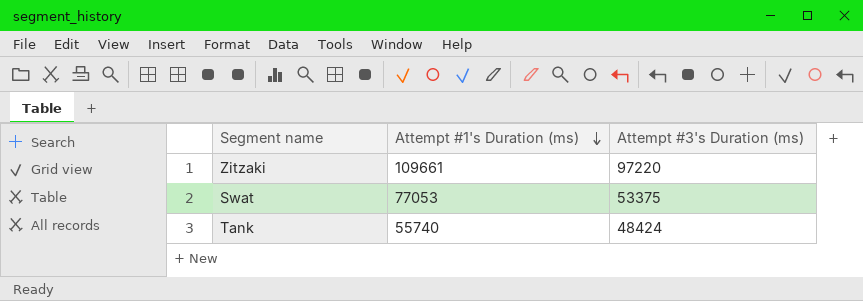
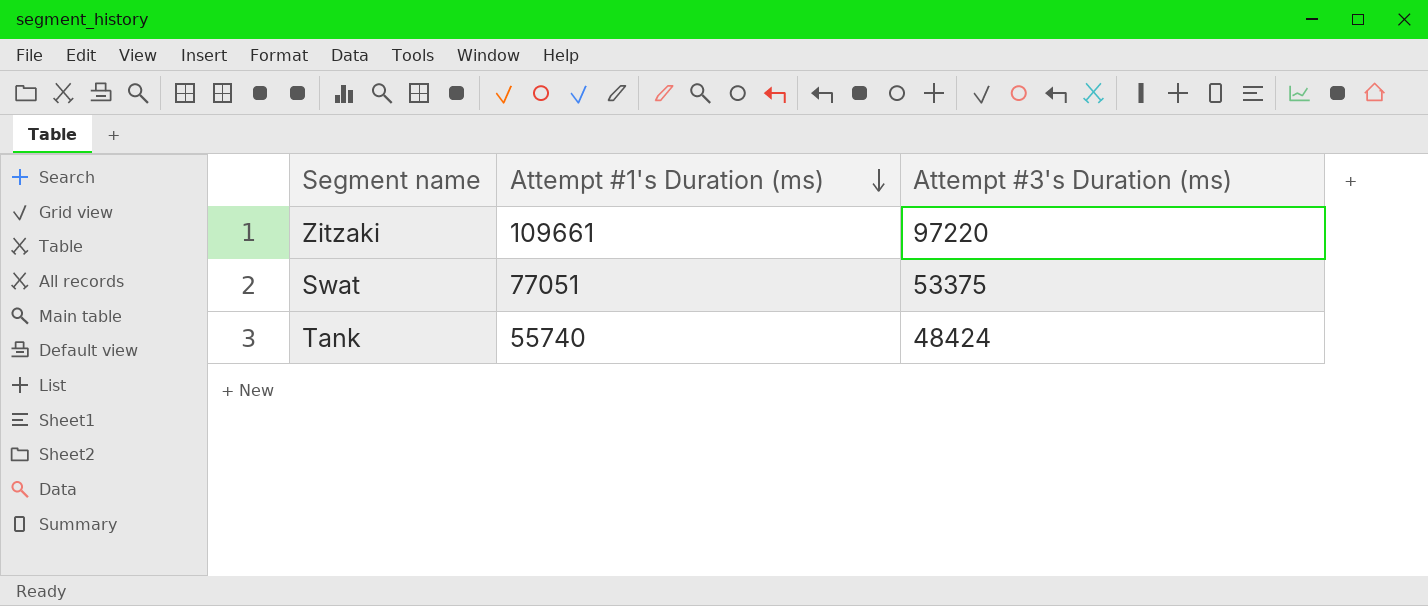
Swat | Attempt #1's Duration (ms): 77053 -> 77051

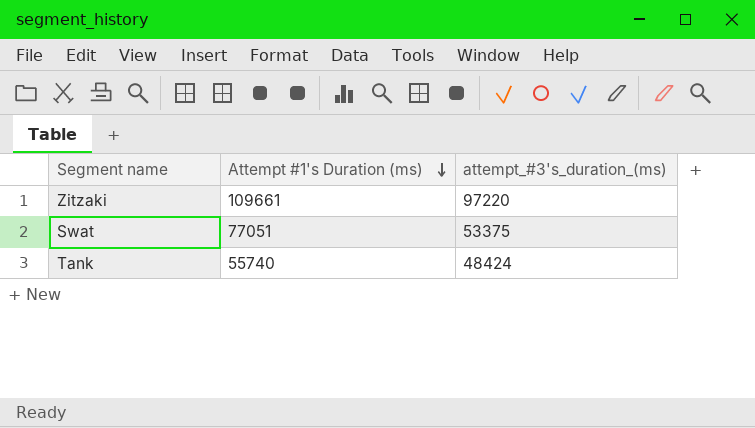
column name: Attempt #3's Duration (ms) -> attempt_#3's_duration_(ms)

